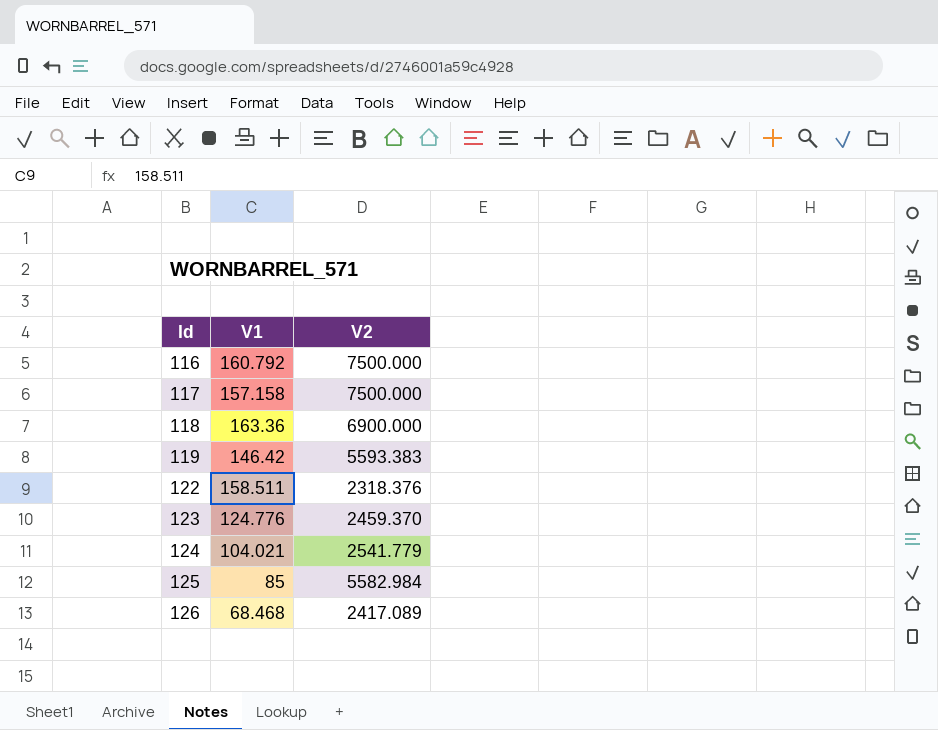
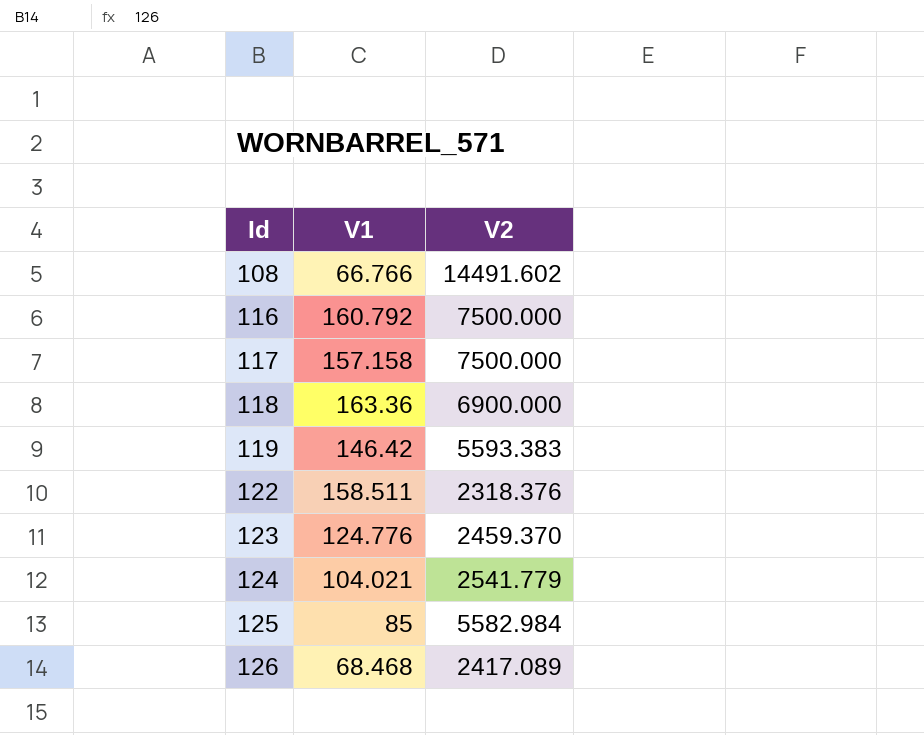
row 108: none -> 66.766 | 14491.602

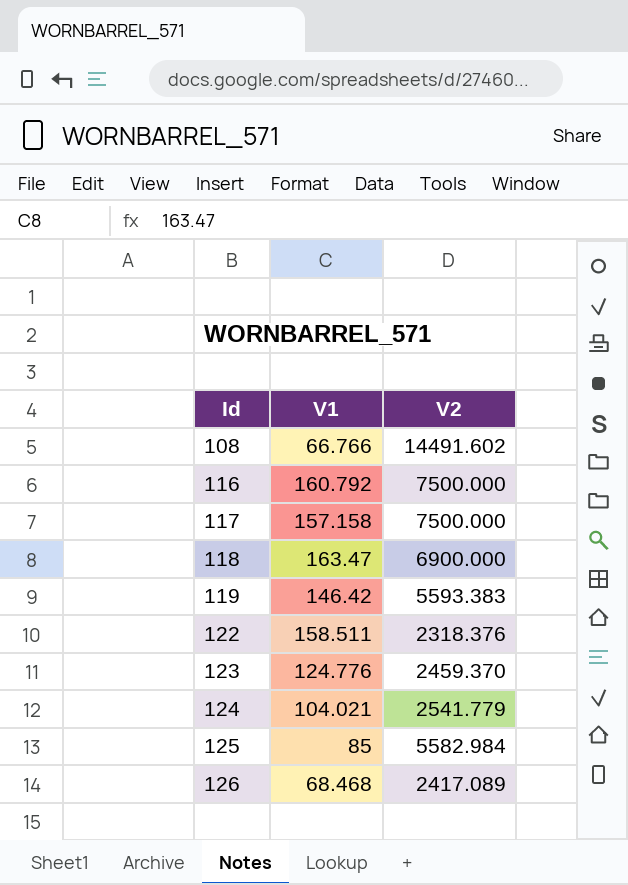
118 | V1: 163.36 -> 163.47

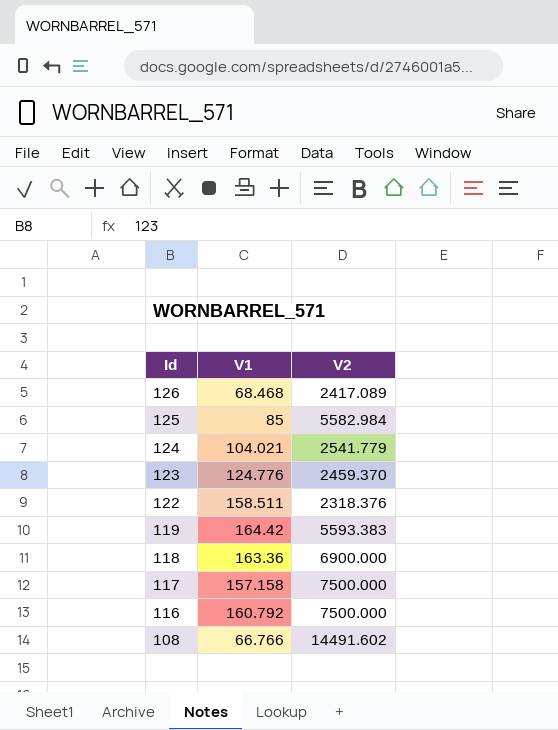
row order: Id ascending -> Id descending
119 | V1: 146.42 -> 164.42
118 | V1: 163.47 -> 163.36

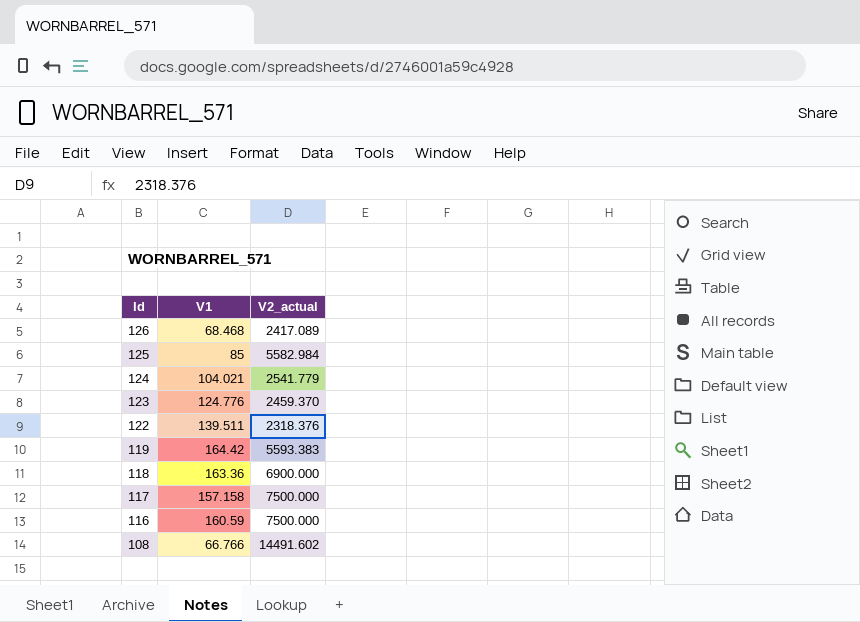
column name: V2 -> V2_actual
122 | V1: 158.511 -> 139.511
116 | V1: 160.792 -> 160.59

